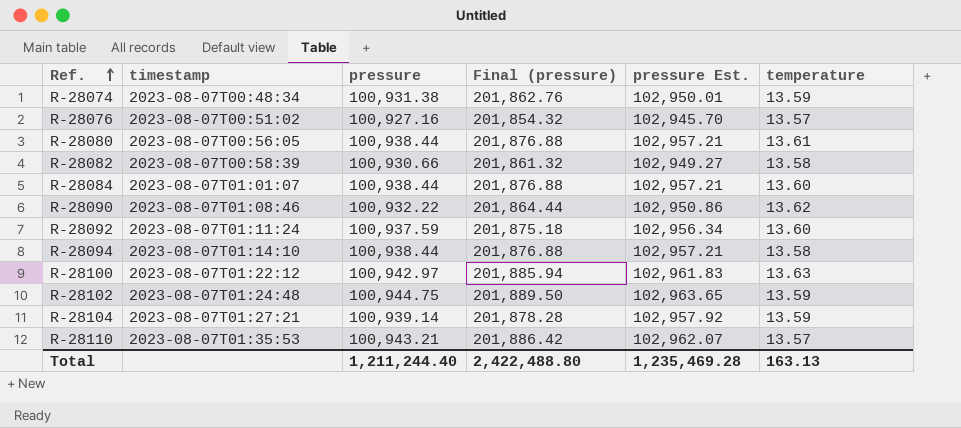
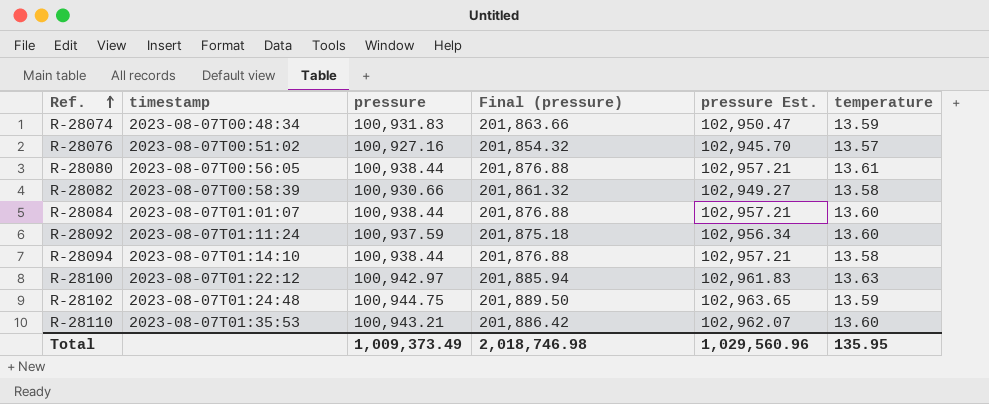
row R-28090: 2023-08-07T01:08:46 | 100,932.22 | 201,864.44 | 102,950.86 | 13.62 -> none
row R-28104: 2023-08-07T01:27:21 | 100,939.14 | 201,878.28 | 102,957.92 | 13.59 -> none
R-28074 | pressure: 100,931.38 -> 100,931.83
R-28074 | Final (pressure): 201,862.76 -> 201,863.66
R-28074 | pressure Est.: 102,950.01 -> 102,950.47
R-28110 | temperature: 13.57 -> 13.60
Total | pressure: 1,211,244.40 -> 1,009,373.49
Total | Final (pressure): 2,422,488.80 -> 2,018,746.98
Total | pressure Est.: 1,235,469.28 -> 1,029,560.96
Total | temperature: 163.13 -> 135.95

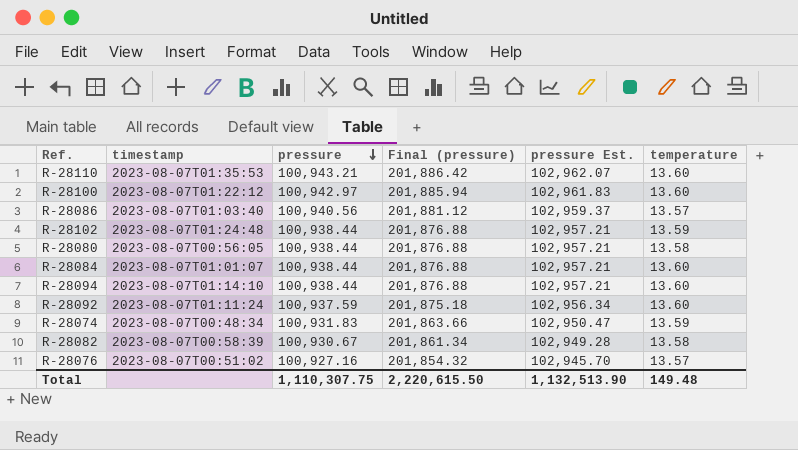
row order: Ref. ascending -> pressure descending
R-28100 | temperature: 13.63 -> 13.60
row R-28086: none -> 2023-08-07T01:03:40 | 100,940.56 | 201,881.12 | 102,959.37 | 13.57
R-28102 | pressure: 100,944.75 -> 100,938.44
R-28102 | Final (pressure): 201,889.50 -> 201,876.88
R-28102 | pressure Est.: 102,963.65 -> 102,957.21
R-28080 | temperature: 13.61 -> 13.58
R-28094 | temperature: 13.58 -> 13.60
R-28082 | pressure: 100,930.66 -> 100,930.67
R-28082 | Final (pressure): 201,861.32 -> 201,861.34
R-28082 | pressure Est.: 102,949.27 -> 102,949.28
Total | pressure: 1,009,373.49 -> 1,110,307.75
Total | Final (pressure): 2,018,746.98 -> 2,220,615.50
Total | pressure Est.: 1,029,560.96 -> 1,132,513.90
Total | temperature: 135.95 -> 149.48

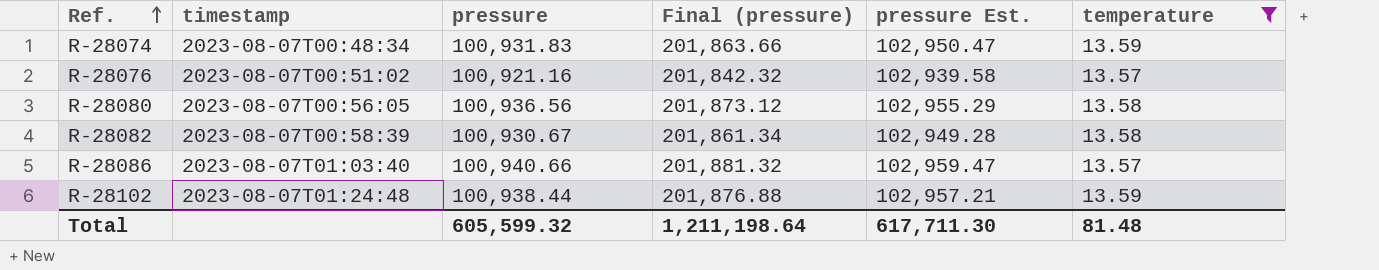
filter: none -> temperature != 13.60
row order: pressure descending -> Ref. ascending
R-28076 | pressure: 100,927.16 -> 100,921.16
R-28076 | Final (pressure): 201,854.32 -> 201,842.32
R-28076 | pressure Est.: 102,945.70 -> 102,939.58
R-28080 | pressure: 100,938.44 -> 100,936.56
R-28080 | Final (pressure): 201,876.88 -> 201,873.12
R-28080 | pressure Est.: 102,957.21 -> 102,955.29
R-28086 | pressure: 100,940.56 -> 100,940.66
R-28086 | Final (pressure): 201,881.12 -> 201,881.32
R-28086 | pressure Est.: 102,959.37 -> 102,959.47
Total | pressure: 1,110,307.75 -> 605,599.32
Total | Final (pressure): 2,220,615.50 -> 1,211,198.64
Total | pressure Est.: 1,132,513.90 -> 617,711.30
Total | temperature: 149.48 -> 81.48

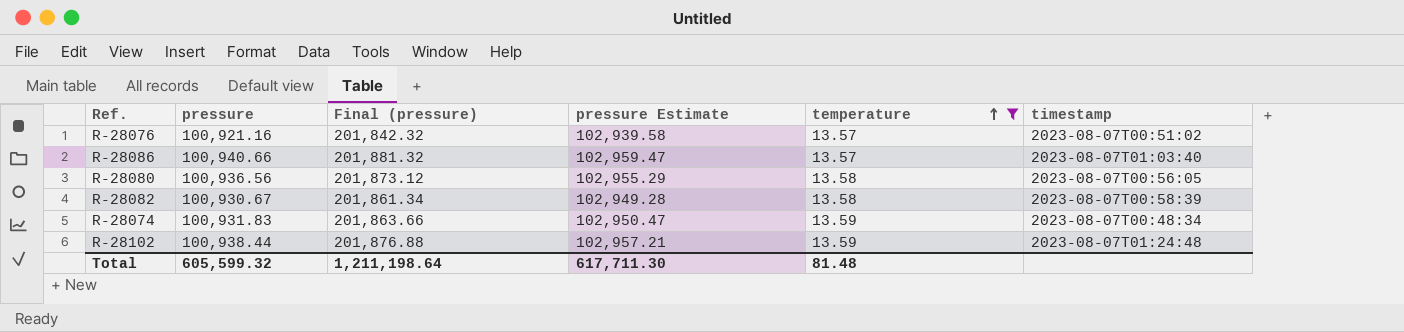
row order: Ref. ascending -> temperature ascending
column name: pressure Est. -> pressure Estimate
column timestamp | position: 2 -> 6

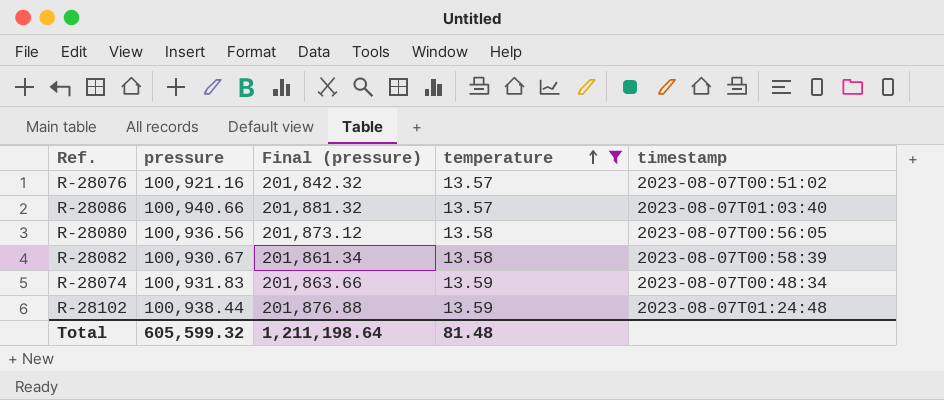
column pressure Estimate | formula: [pressure] * 1.02 -> none

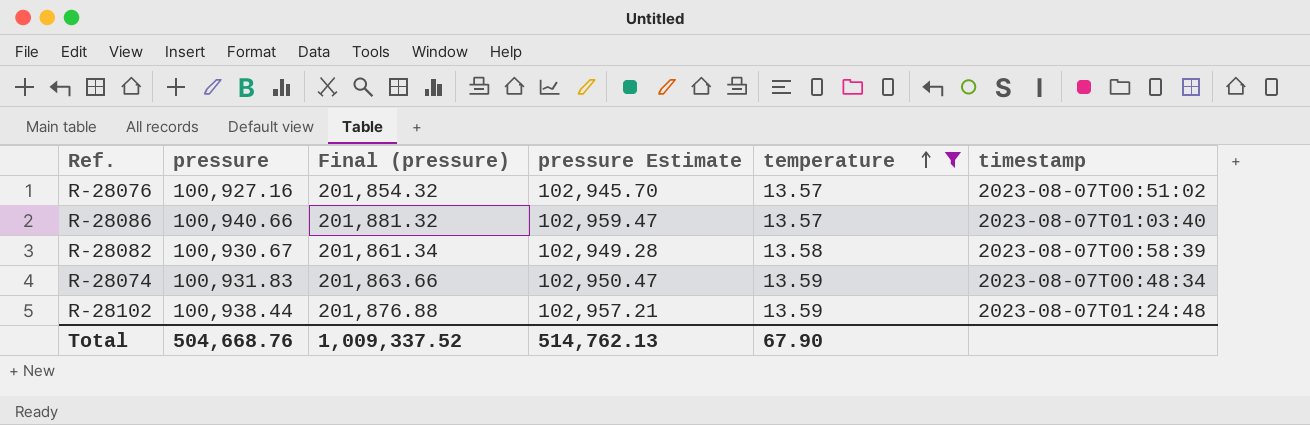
column pressure Estimate | formula: none -> [pressure] * 1.02
row R-28080: 100,936.56 | 201,873.12 | 13.58 | 2023-08-07T00:56:05 -> none
R-28076 | pressure: 100,921.16 -> 100,927.16
R-28076 | Final (pressure): 201,842.32 -> 201,854.32
Total | pressure: 605,599.32 -> 504,668.76
Total | Final (pressure): 1,211,198.64 -> 1,009,337.52
Total | temperature: 81.48 -> 67.90

